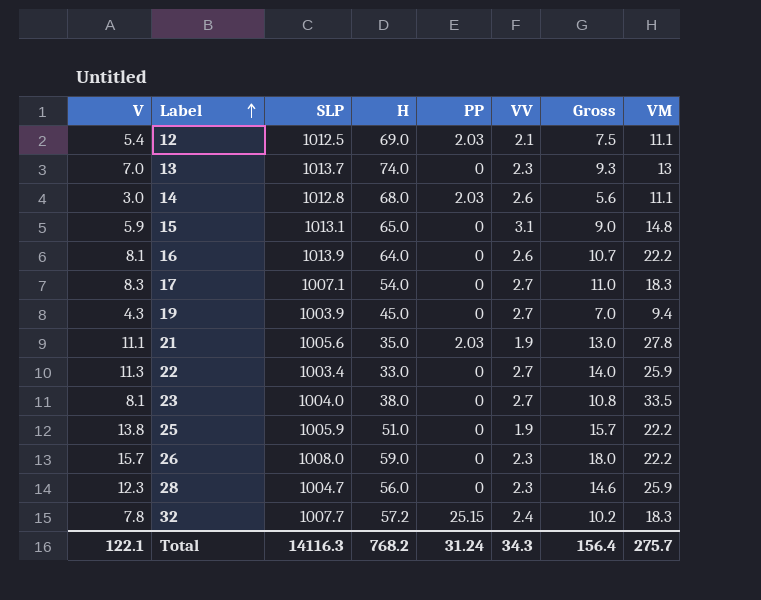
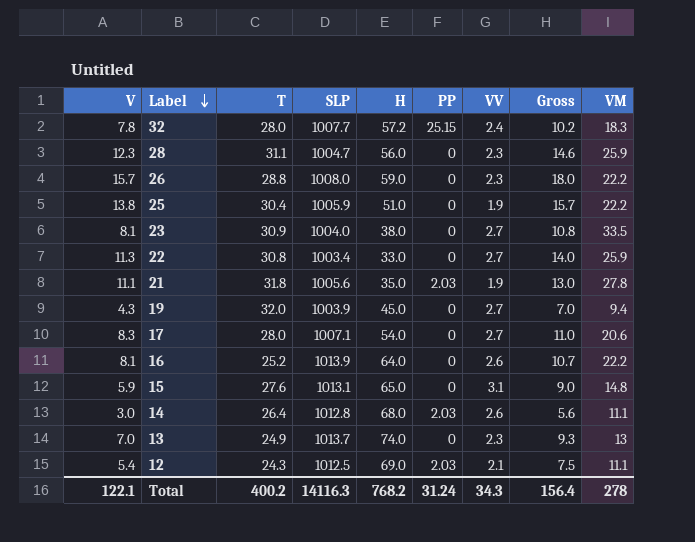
row order: Label ascending -> Label descending
column T | position: none -> 3
17 | VM: 18.3 -> 20.6
Total | VM: 275.7 -> 278

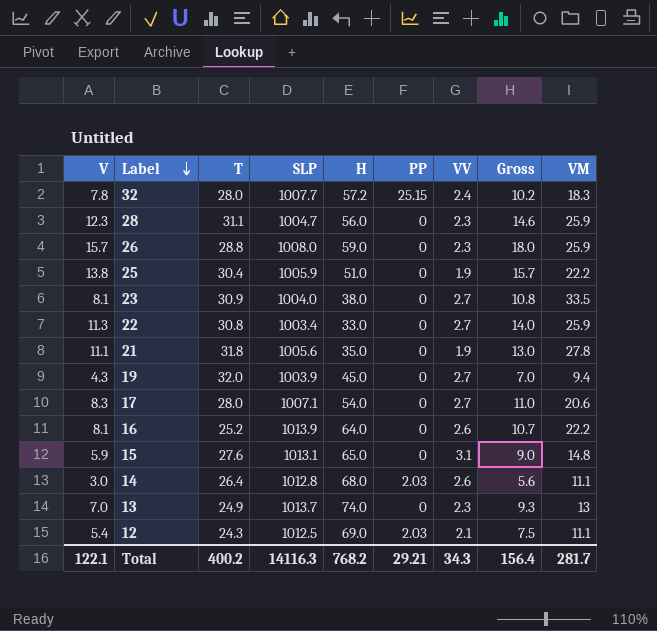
26 | VM: 22.2 -> 25.9
21 | PP: 2.03 -> 0
Total | PP: 31.24 -> 29.21
Total | VM: 278 -> 281.7

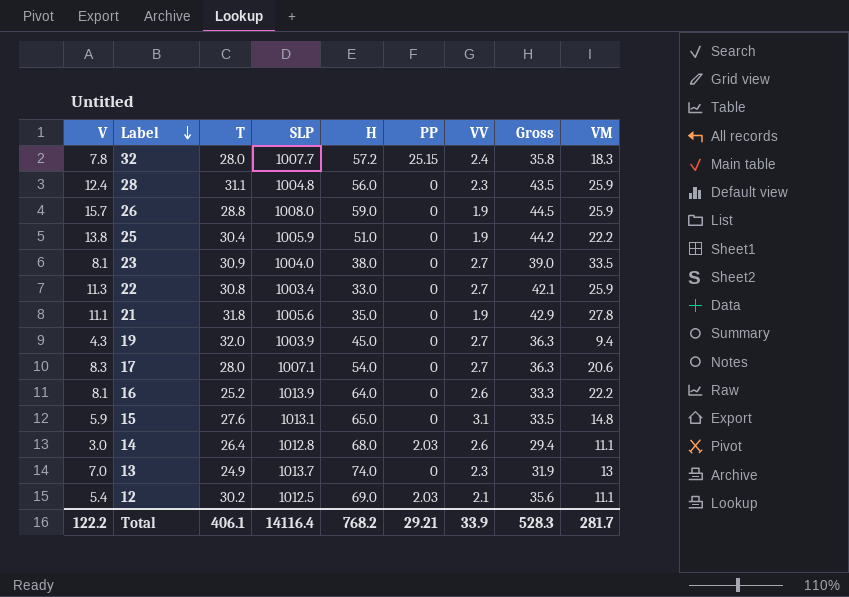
column Gross | formula: [V] + [VV] -> [V] + [T]
28 | V: 12.3 -> 12.4
28 | SLP: 1004.7 -> 1004.8
26 | VV: 2.3 -> 1.9
12 | T: 24.3 -> 30.2
Total | V: 122.1 -> 122.2
Total | T: 400.2 -> 406.1
Total | SLP: 14116.3 -> 14116.4
Total | VV: 34.3 -> 33.9
Total | Gross: 156.4 -> 528.3

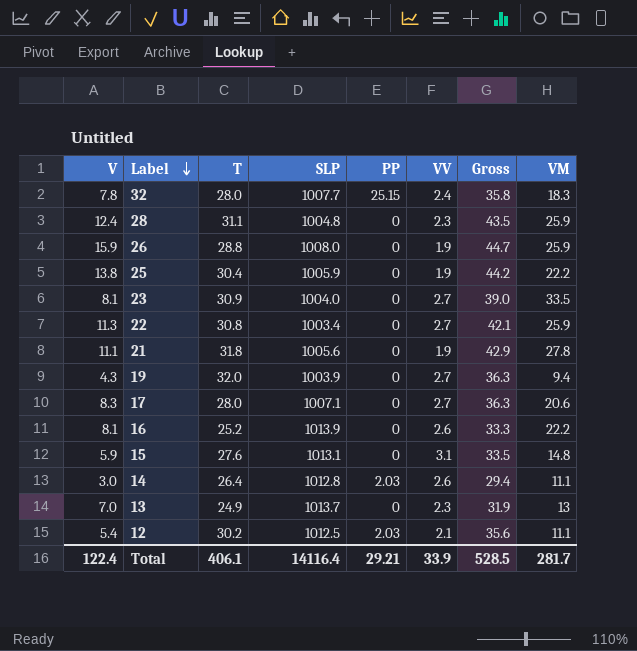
column H | position: 5 -> none
26 | V: 15.7 -> 15.9
26 | Gross: 44.5 -> 44.7
Total | V: 122.2 -> 122.4
Total | Gross: 528.3 -> 528.5

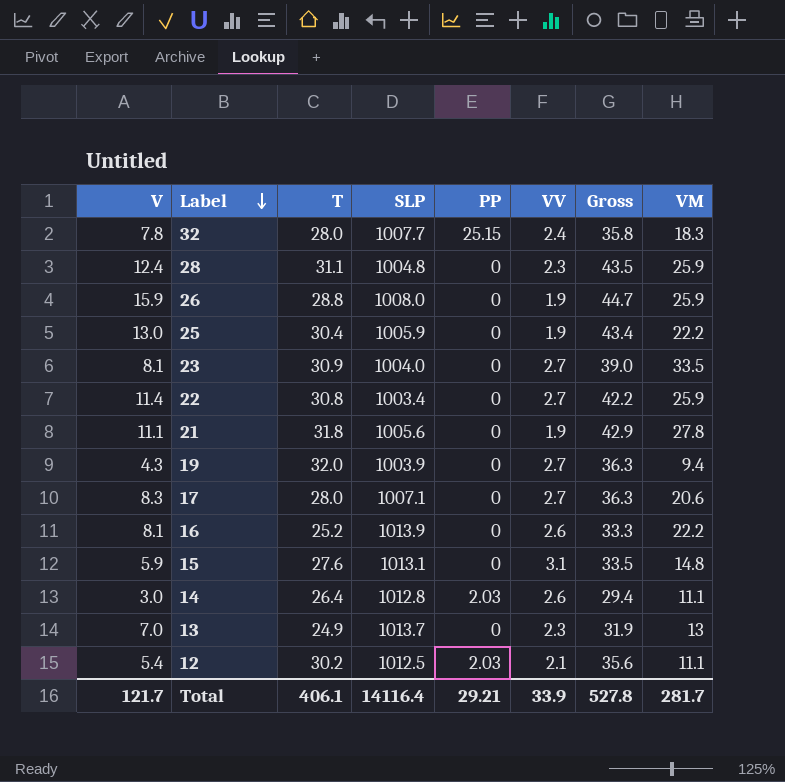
25 | V: 13.8 -> 13.0
25 | Gross: 44.2 -> 43.4
22 | V: 11.3 -> 11.4
22 | Gross: 42.1 -> 42.2
Total | V: 122.4 -> 121.7
Total | Gross: 528.5 -> 527.8

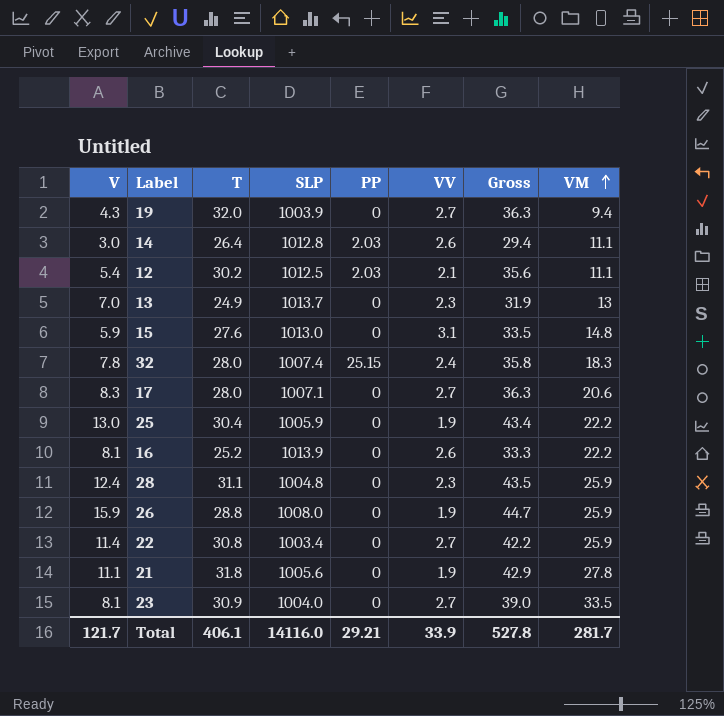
row order: Label descending -> VM ascending
15 | SLP: 1013.1 -> 1013.0
32 | SLP: 1007.7 -> 1007.4
Total | SLP: 14116.4 -> 14116.0

